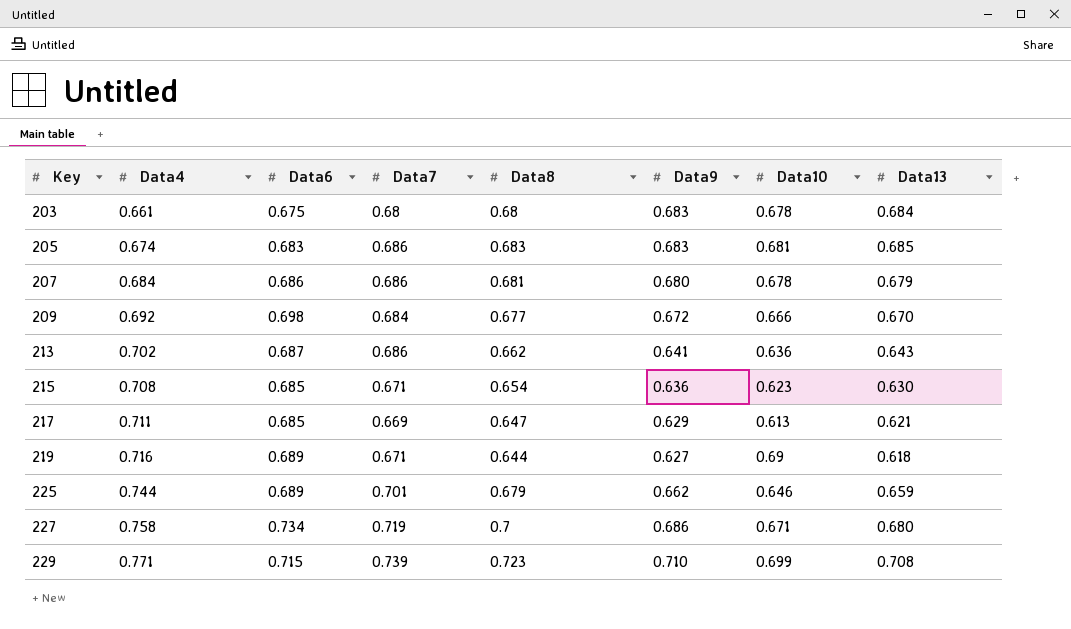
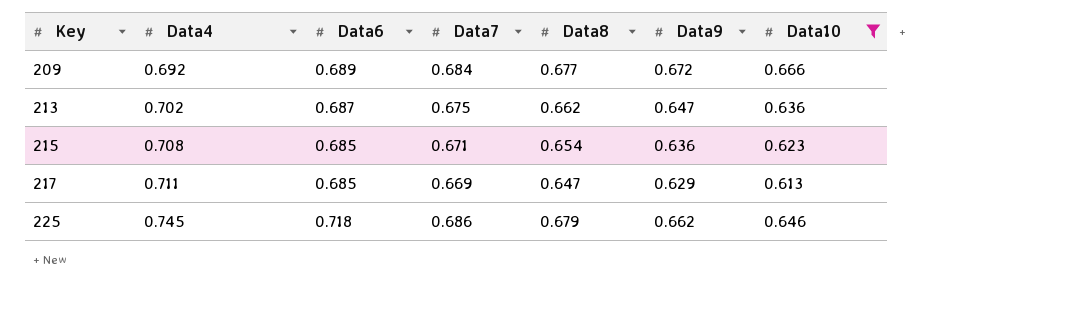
filter: none -> Data10 <= 0.666
column Data13 | position: 8 -> none
209 | Data6: 0.698 -> 0.689
213 | Data7: 0.686 -> 0.675
213 | Data9: 0.641 -> 0.647
225 | Data4: 0.744 -> 0.745
225 | Data6: 0.689 -> 0.718
225 | Data7: 0.701 -> 0.686

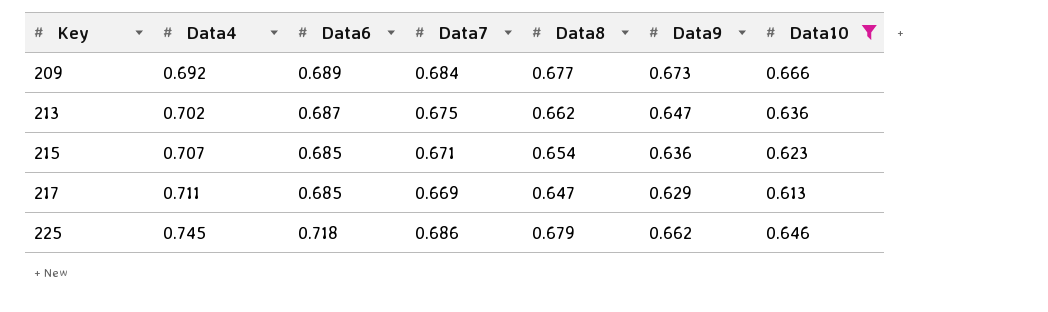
209 | Data9: 0.672 -> 0.673
215 | Data4: 0.708 -> 0.707

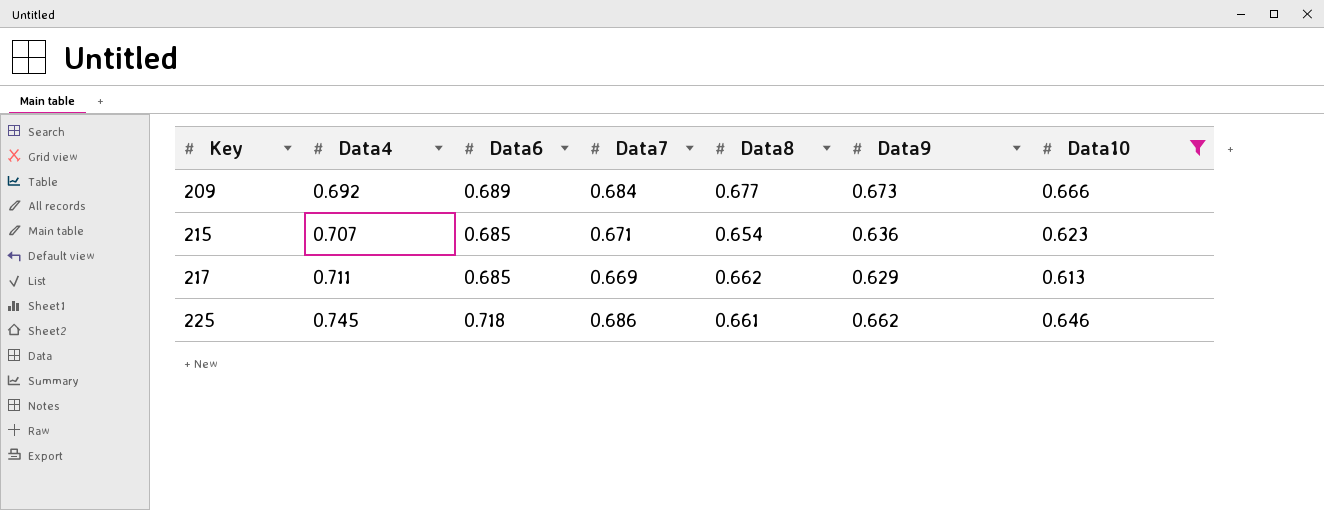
row 213: 0.702 | 0.687 | 0.675 | 0.662 | 0.647 | 0.636 -> none
217 | Data8: 0.647 -> 0.662
225 | Data8: 0.679 -> 0.661

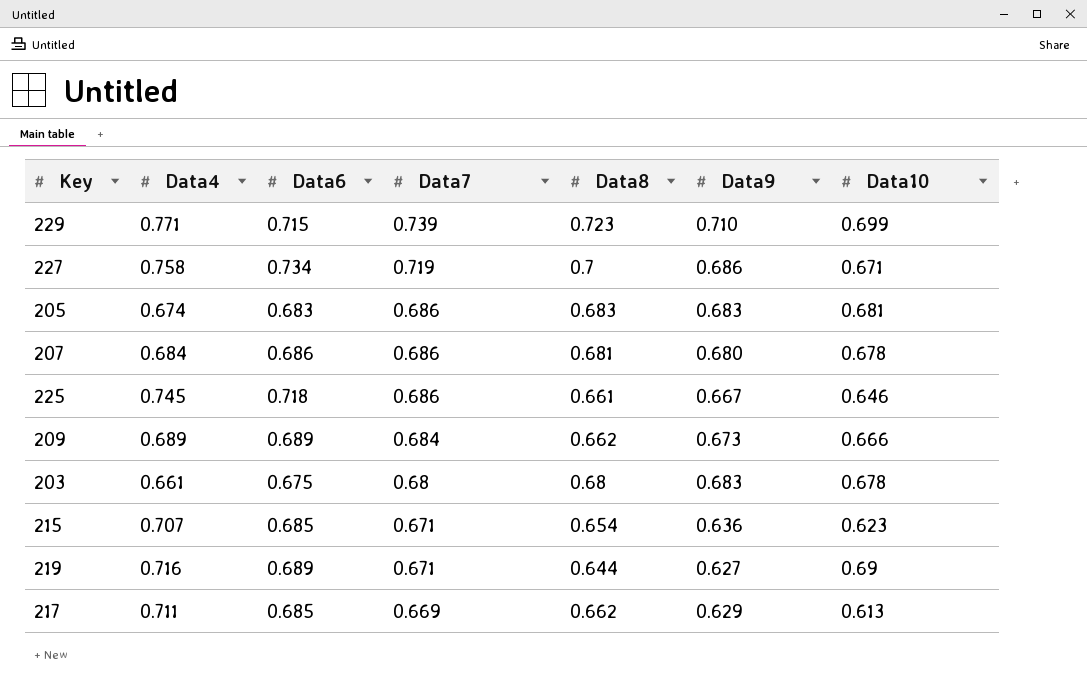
filter: Data10 <= 0.666 -> none
row order: Key ascending -> Data7 descending
225 | Data9: 0.662 -> 0.667
209 | Data4: 0.692 -> 0.689
209 | Data8: 0.677 -> 0.662

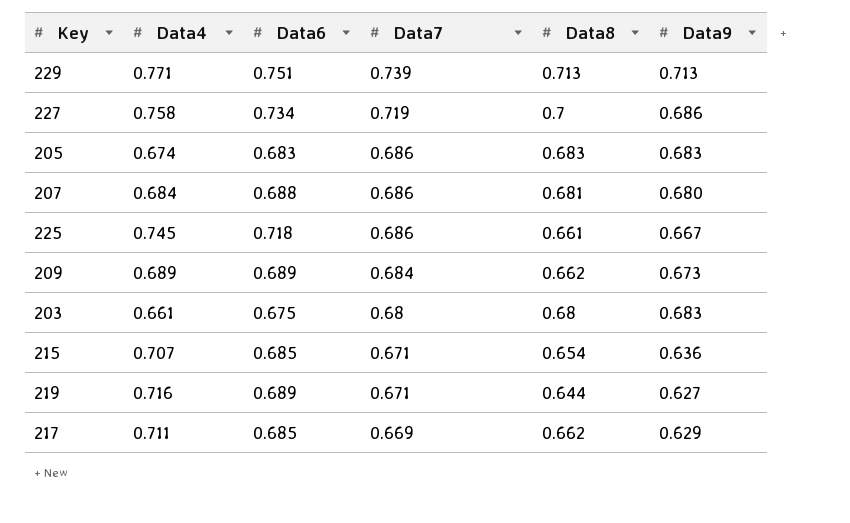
column Data10 | position: 7 -> none
229 | Data6: 0.715 -> 0.751
229 | Data8: 0.723 -> 0.713
229 | Data9: 0.710 -> 0.713
207 | Data6: 0.686 -> 0.688

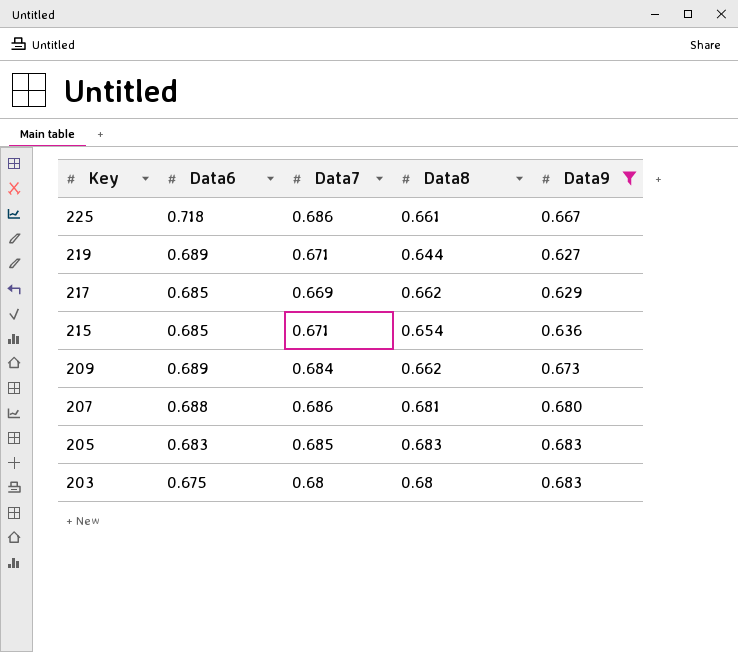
filter: none -> Data9 <= 0.683
row order: Data7 descending -> Key descending
column Data4 | position: 2 -> none
205 | Data7: 0.686 -> 0.685

